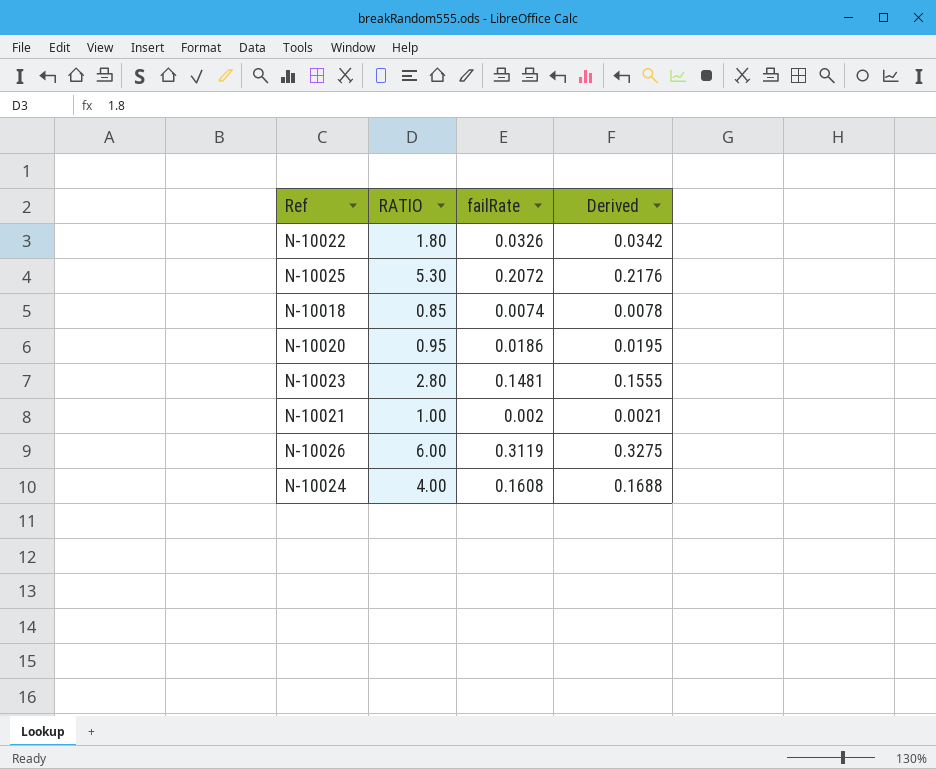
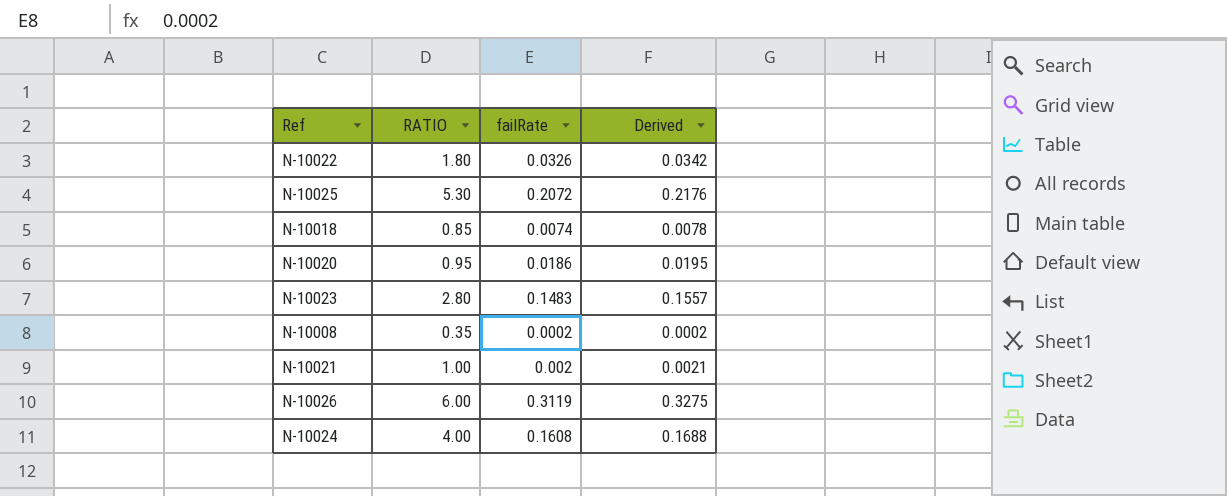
N-10023 | failRate: 0.1481 -> 0.1483
N-10023 | Derived: 0.1555 -> 0.1557
row N-10008: none -> 0.35 | 0.0002 | 0.0002

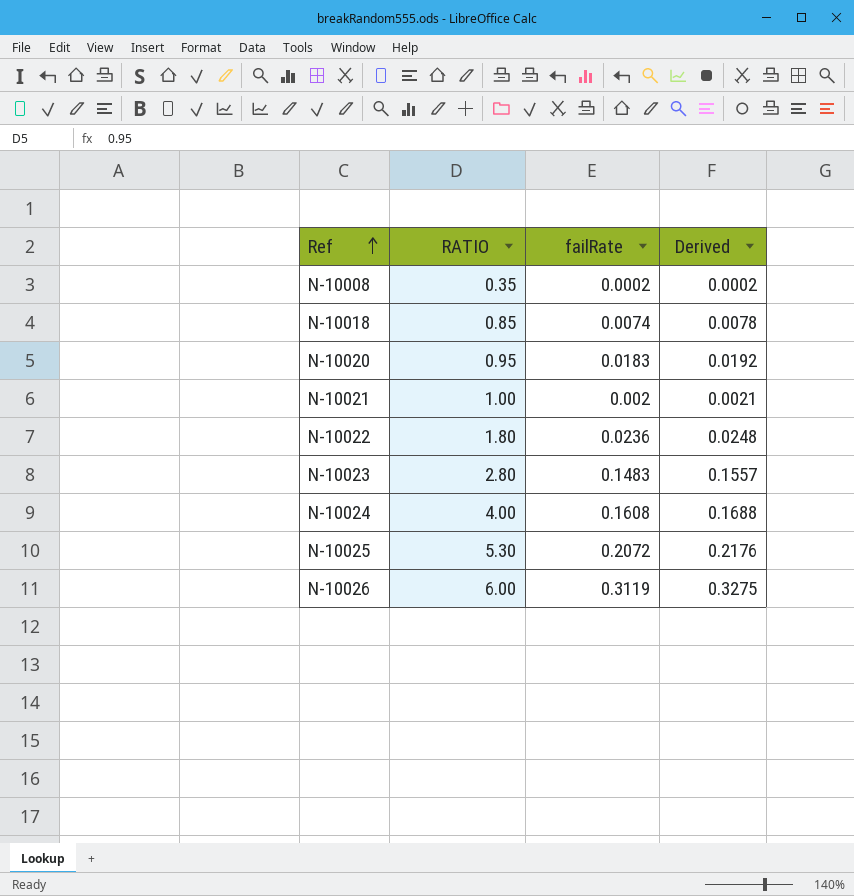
row order: none -> Ref ascending
N-10020 | failRate: 0.0186 -> 0.0183
N-10020 | Derived: 0.0195 -> 0.0192
N-10022 | failRate: 0.0326 -> 0.0236
N-10022 | Derived: 0.0342 -> 0.0248

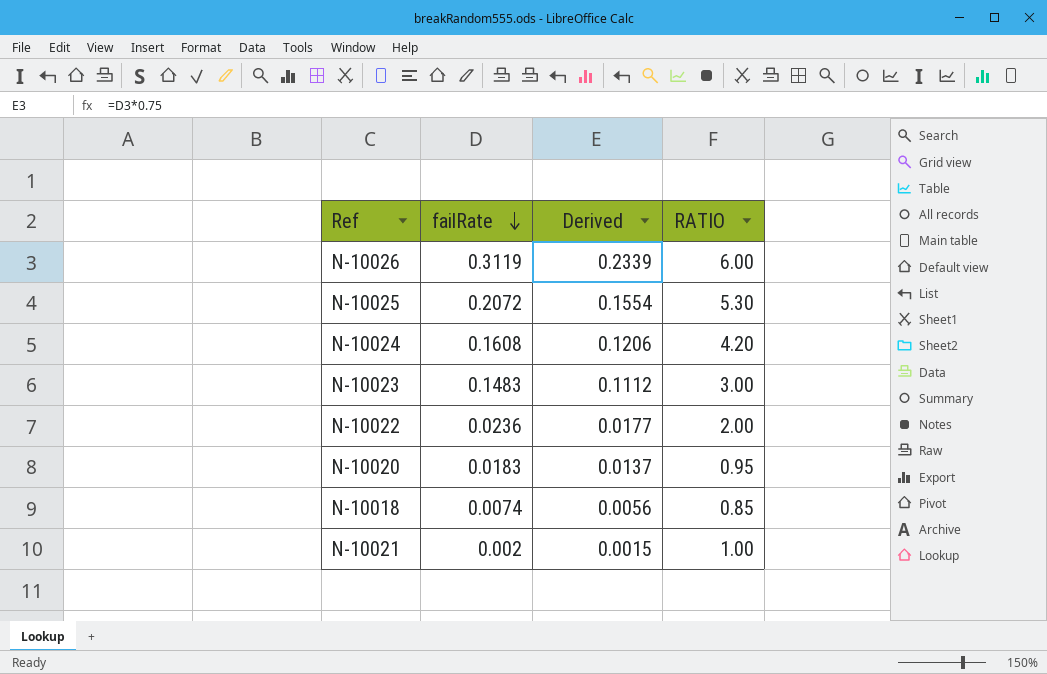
row order: Ref ascending -> failRate descending
column Derived | formula: [failRate] * 1.05 -> [failRate] * 0.75
column RATIO | position: 2 -> 4
row N-10008: 0.35 | 0.0002 | 0.0002 -> none
N-10024 | RATIO: 4.00 -> 4.20
N-10023 | RATIO: 2.80 -> 3.00
N-10022 | RATIO: 1.80 -> 2.00

